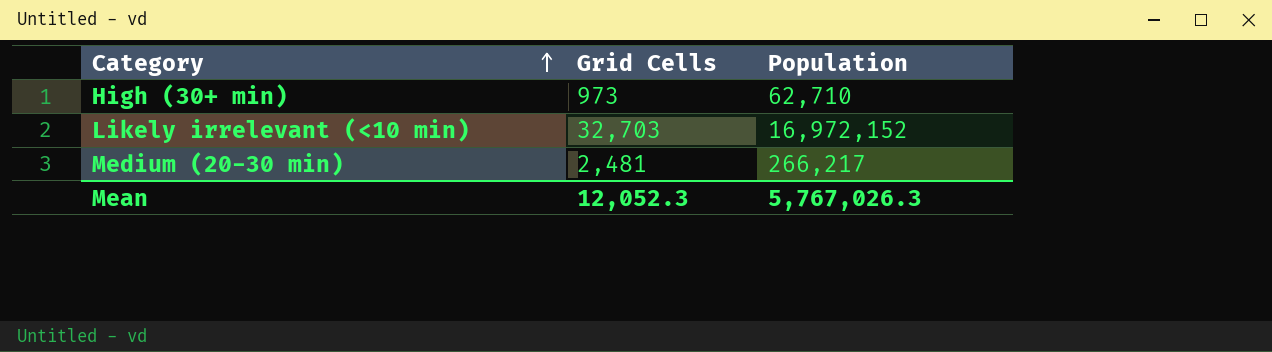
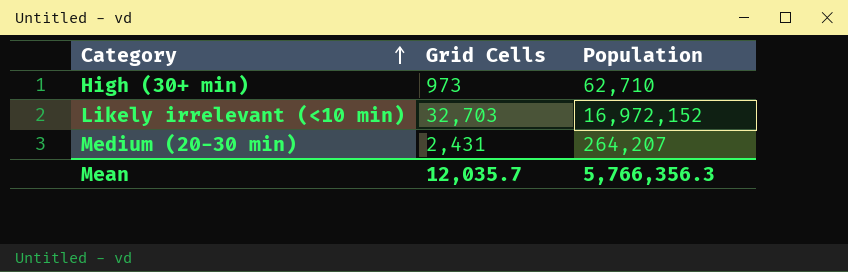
Medium (20-30 min) | Grid Cells: 2,481 -> 2,431
Medium (20-30 min) | Population: 266,217 -> 264,207
Mean | Grid Cells: 12,052.3 -> 12,035.7
Mean | Population: 5,767,026.3 -> 5,766,356.3

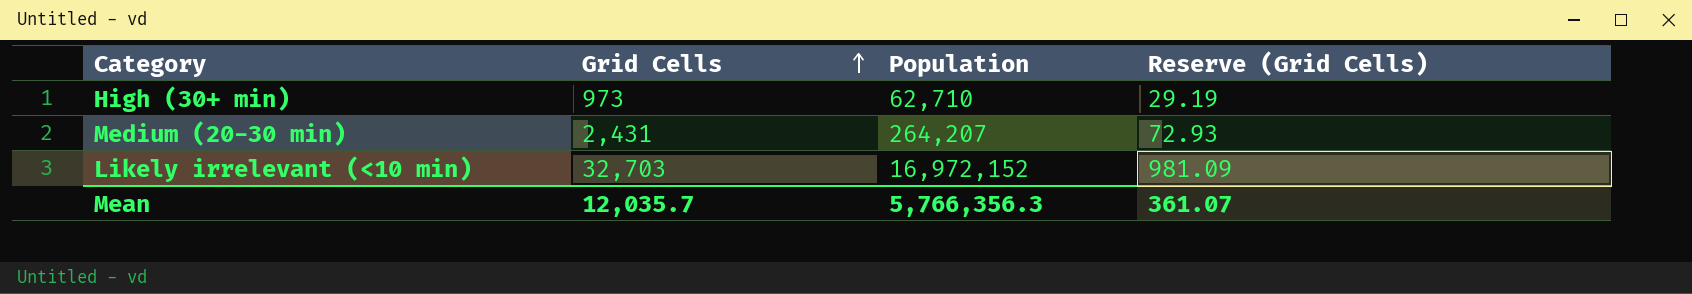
row order: Category ascending -> Grid Cells ascending
column Reserve (Grid Cells) | formula: none -> [Grid Cells] * 0.03

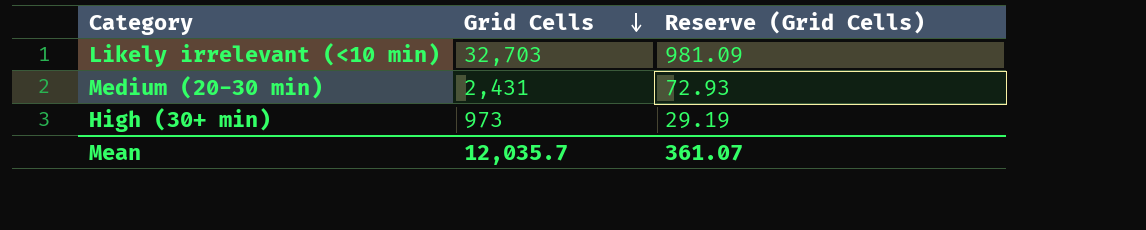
row order: Grid Cells ascending -> Grid Cells descending
column Population | position: 3 -> none

